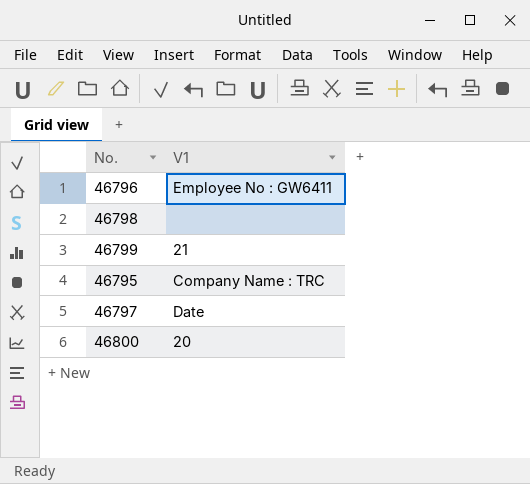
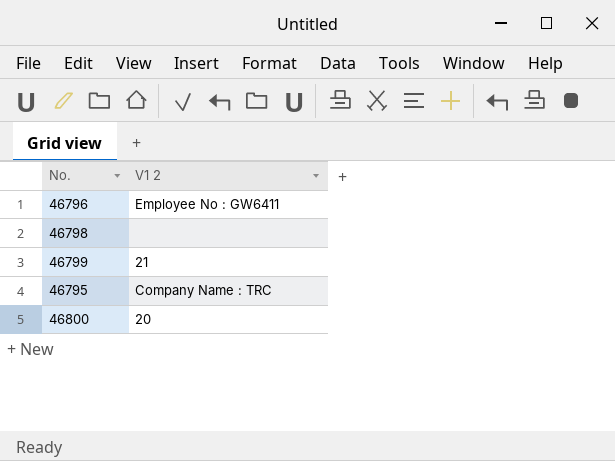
column name: V1 -> V1 2
row 46797: Date -> none

